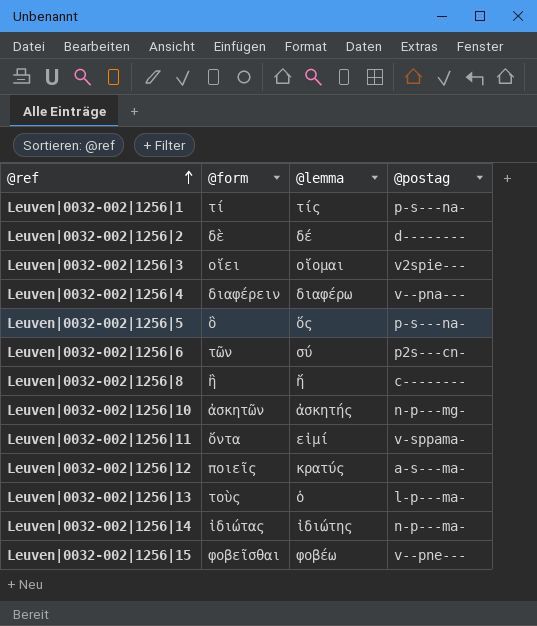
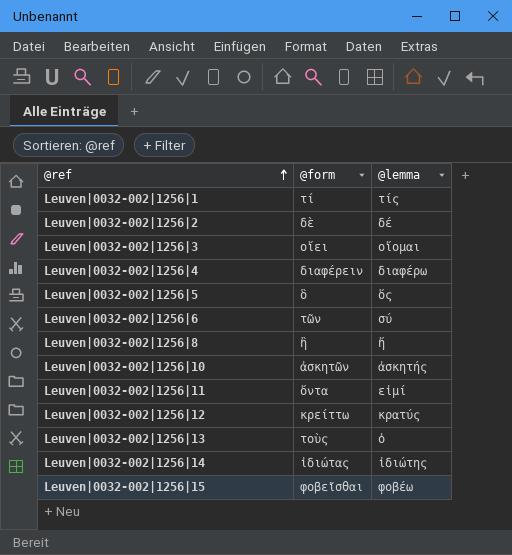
column @postag | position: 4 -> none
Leuven|0032-002|1256|12 | @form: ποιεῖς -> κρείττω

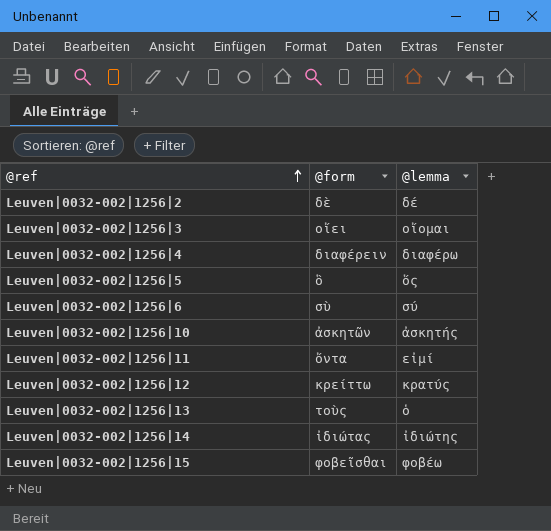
row Leuven|0032-002|1256|1: τί | τίς -> none
row Leuven|0032-002|1256|8: ἢ | ἤ -> none
Leuven|0032-002|1256|6 | @form: τῶν -> σὺ

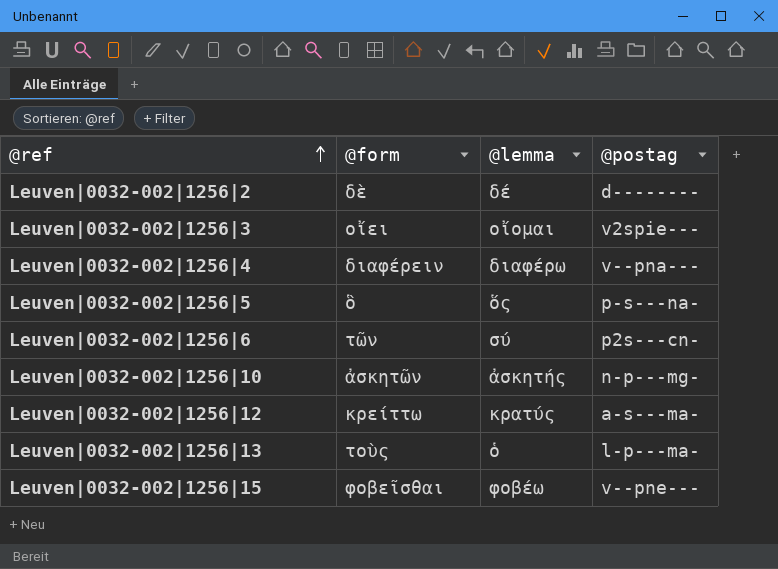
column @postag | position: none -> 4
row Leuven|0032-002|1256|11: ὄντα | εἰμί -> none
row Leuven|0032-002|1256|14: ἰδιώτας | ἰδιώτης -> none
Leuven|0032-002|1256|6 | @form: σὺ -> τῶν

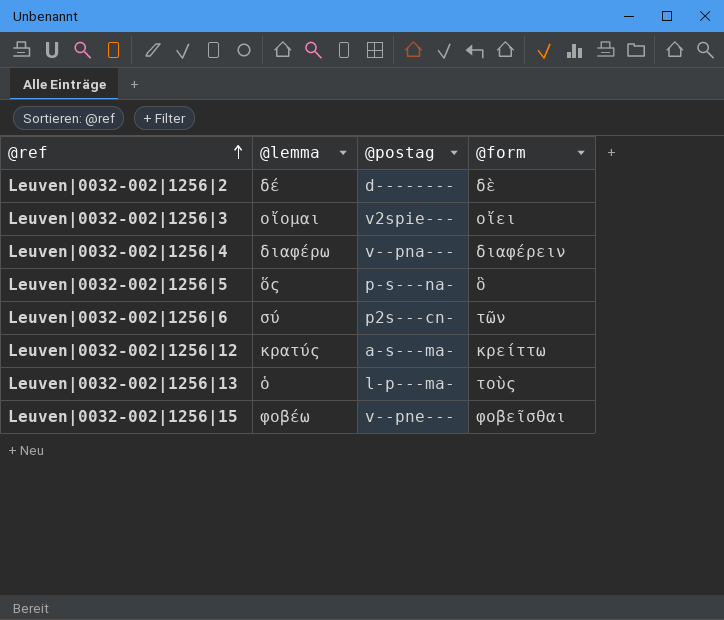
column @form | position: 2 -> 4
row Leuven|0032-002|1256|10: ἀσκητῶν | ἀσκητής | n-p---mg- -> none

